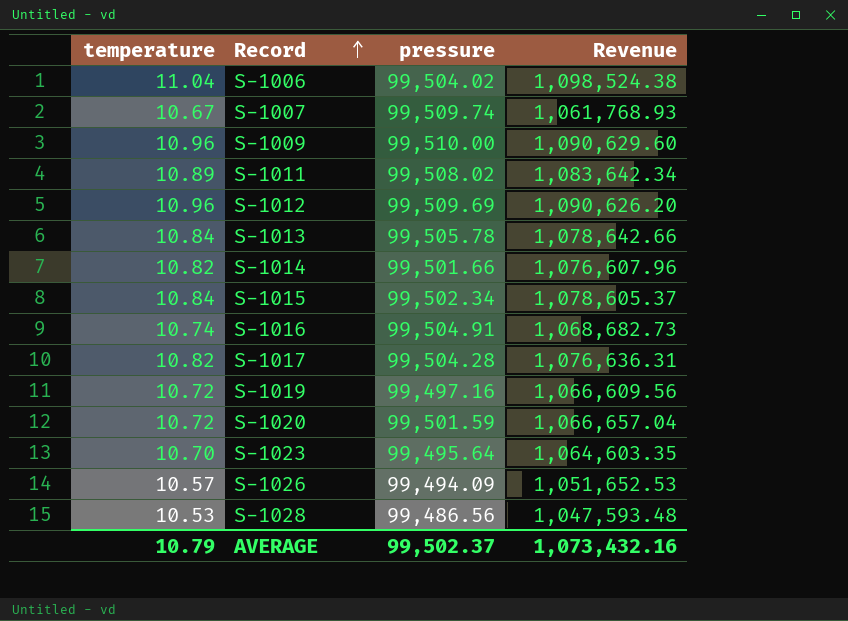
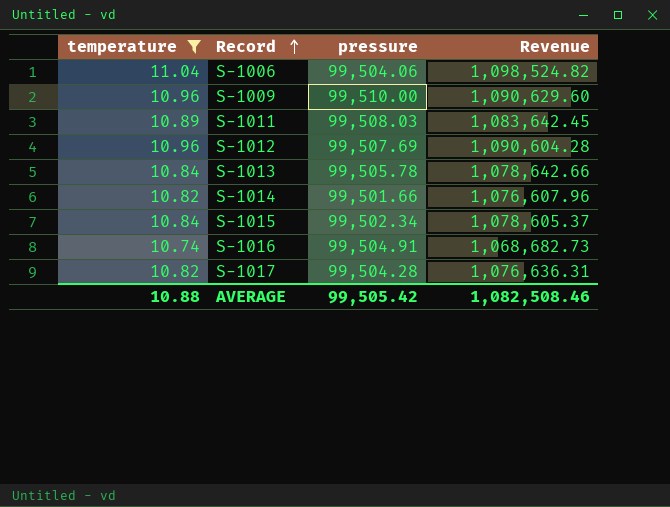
filter: none -> temperature >= 10.74
S-1006 | pressure: 99,504.02 -> 99,504.06
S-1006 | Revenue: 1,098,524.38 -> 1,098,524.82
S-1011 | pressure: 99,508.02 -> 99,508.03
S-1011 | Revenue: 1,083,642.34 -> 1,083,642.45
S-1012 | pressure: 99,509.69 -> 99,507.69
S-1012 | Revenue: 1,090,626.20 -> 1,090,604.28
AVERAGE | temperature: 10.79 -> 10.88
AVERAGE | pressure: 99,502.37 -> 99,505.42
AVERAGE | Revenue: 1,073,432.16 -> 1,082,508.46

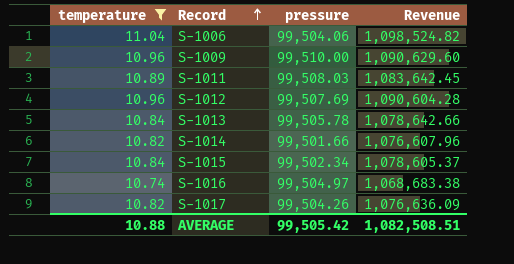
S-1016 | pressure: 99,504.91 -> 99,504.97
S-1016 | Revenue: 1,068,682.73 -> 1,068,683.38
S-1017 | pressure: 99,504.28 -> 99,504.26
S-1017 | Revenue: 1,076,636.31 -> 1,076,636.09
AVERAGE | Revenue: 1,082,508.46 -> 1,082,508.51

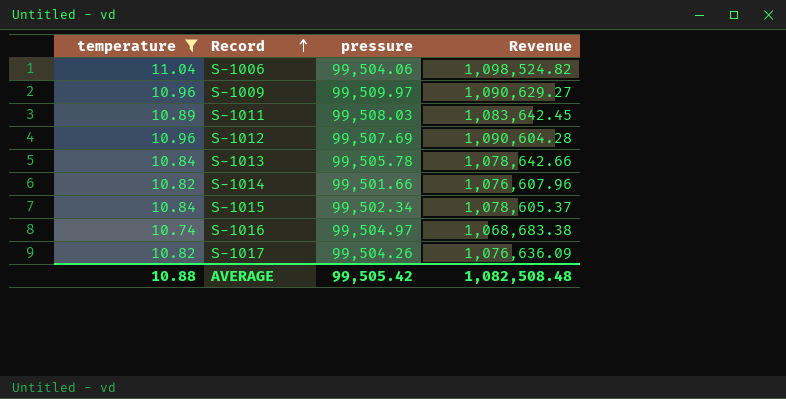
S-1009 | pressure: 99,510.00 -> 99,509.97
S-1009 | Revenue: 1,090,629.60 -> 1,090,629.27
AVERAGE | Revenue: 1,082,508.51 -> 1,082,508.48

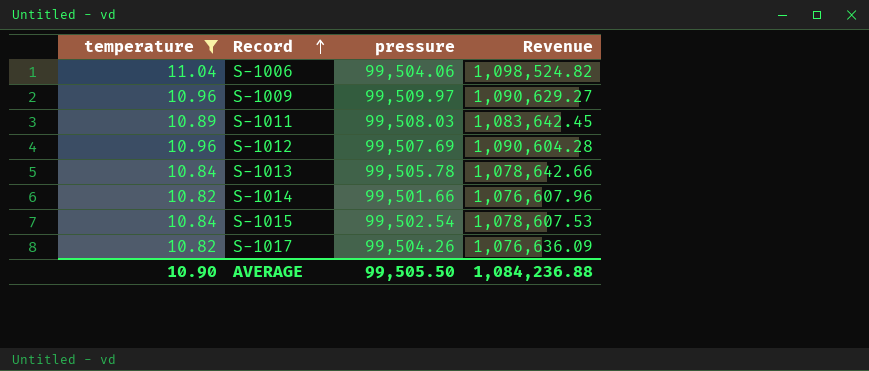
row S-1016: 10.74 | 99,504.97 | 1,068,683.38 -> none
S-1015 | pressure: 99,502.34 -> 99,502.54
S-1015 | Revenue: 1,078,605.37 -> 1,078,607.53
AVERAGE | temperature: 10.88 -> 10.90
AVERAGE | pressure: 99,505.42 -> 99,505.50
AVERAGE | Revenue: 1,082,508.48 -> 1,084,236.88

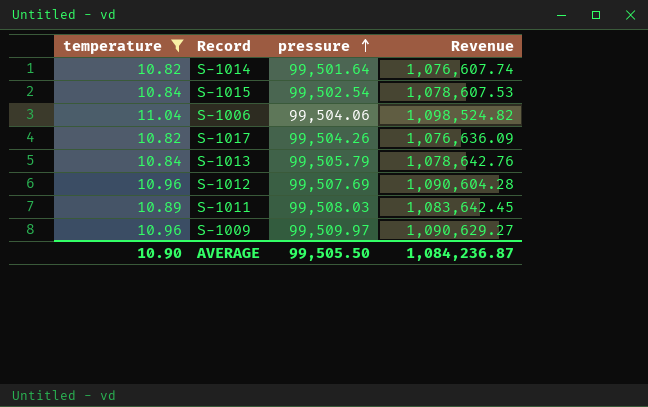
row order: Record ascending -> pressure ascending
S-1014 | pressure: 99,501.66 -> 99,501.64
S-1014 | Revenue: 1,076,607.96 -> 1,076,607.74
S-1013 | pressure: 99,505.78 -> 99,505.79
S-1013 | Revenue: 1,078,642.66 -> 1,078,642.76
AVERAGE | Revenue: 1,084,236.88 -> 1,084,236.87

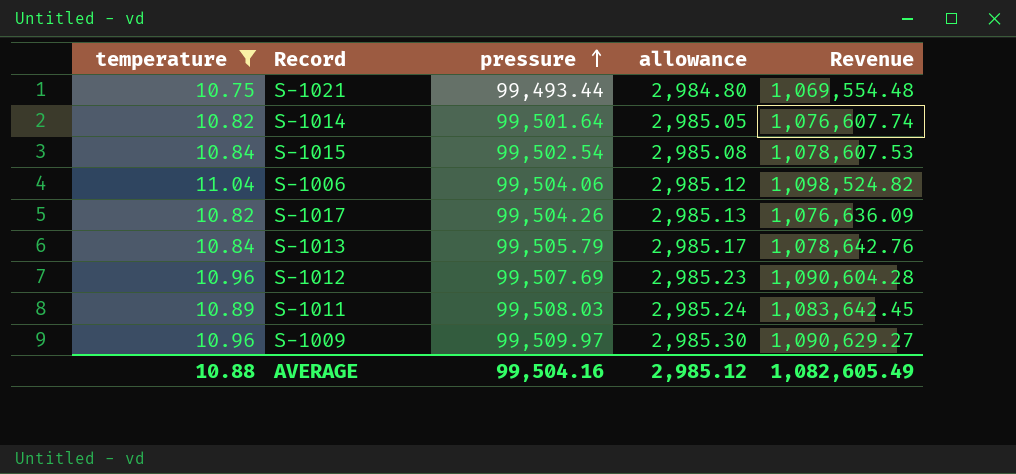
column allowance | formula: none -> [pressure] * 0.03
row S-1021: none -> 10.75 | 99,493.44 | 2,984.80 | 1,069,554.48
AVERAGE | temperature: 10.90 -> 10.88
AVERAGE | pressure: 99,505.50 -> 99,504.16
AVERAGE | Revenue: 1,084,236.87 -> 1,082,605.49

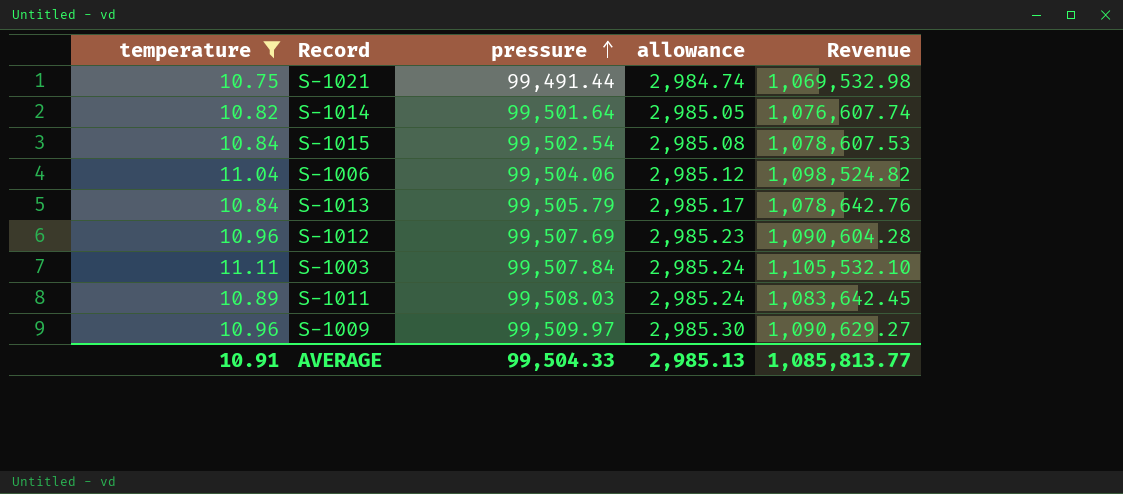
row S-1017: 10.82 | 99,504.26 | 2,985.13 | 1,076,636.09 -> none
S-1021 | pressure: 99,493.44 -> 99,491.44
S-1021 | allowance: 2,984.80 -> 2,984.74
S-1021 | Revenue: 1,069,554.48 -> 1,069,532.98
row S-1003: none -> 11.11 | 99,507.84 | 2,985.24 | 1,105,532.10
AVERAGE | temperature: 10.88 -> 10.91
AVERAGE | pressure: 99,504.16 -> 99,504.33
AVERAGE | allowance: 2,985.12 -> 2,985.13
AVERAGE | Revenue: 1,082,605.49 -> 1,085,813.77

